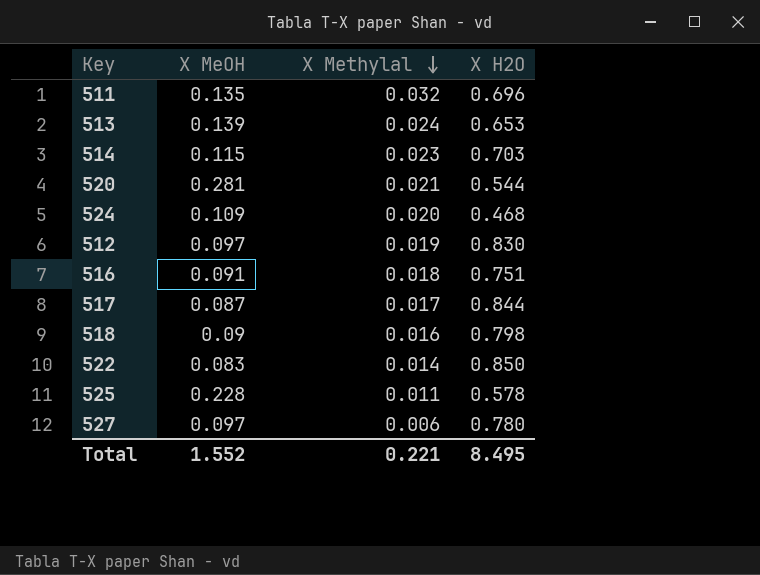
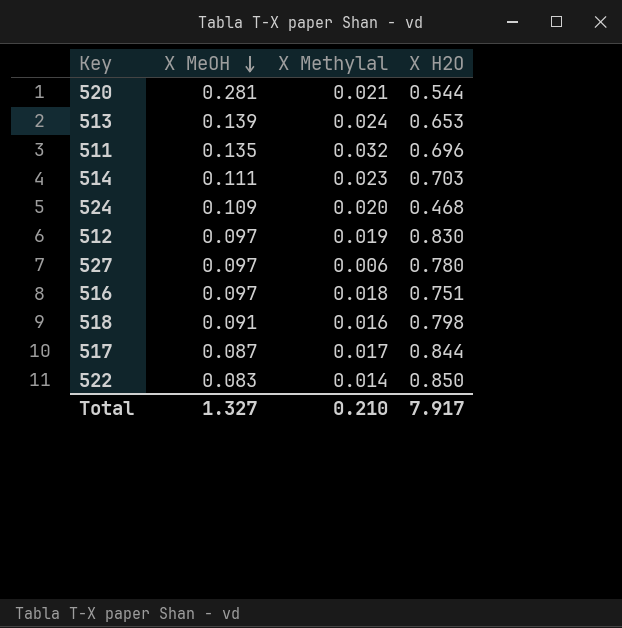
row order: X Methylal descending -> X MeOH descending
row 525: 0.228 | 0.011 | 0.578 -> none
514 | X MeOH: 0.115 -> 0.111
516 | X MeOH: 0.091 -> 0.097
518 | X MeOH: 0.09 -> 0.091
Total | X MeOH: 1.552 -> 1.327
Total | X Methylal: 0.221 -> 0.210
Total | X H2O: 8.495 -> 7.917

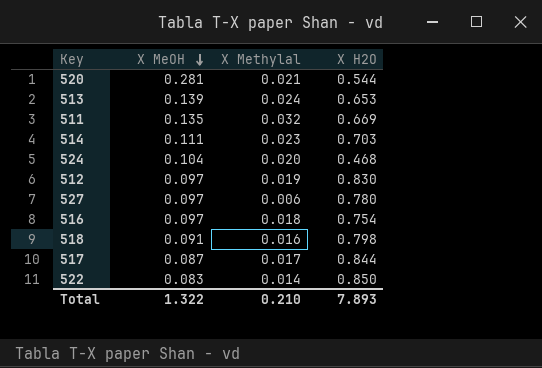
511 | X H2O: 0.696 -> 0.669
524 | X MeOH: 0.109 -> 0.104
516 | X H2O: 0.751 -> 0.754
Total | X MeOH: 1.327 -> 1.322
Total | X H2O: 7.917 -> 7.893

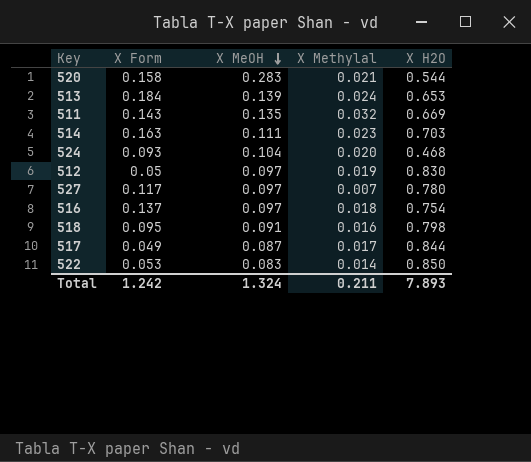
column X Form | position: none -> 2
520 | X MeOH: 0.281 -> 0.283
527 | X Methylal: 0.006 -> 0.007
Total | X MeOH: 1.322 -> 1.324
Total | X Methylal: 0.210 -> 0.211

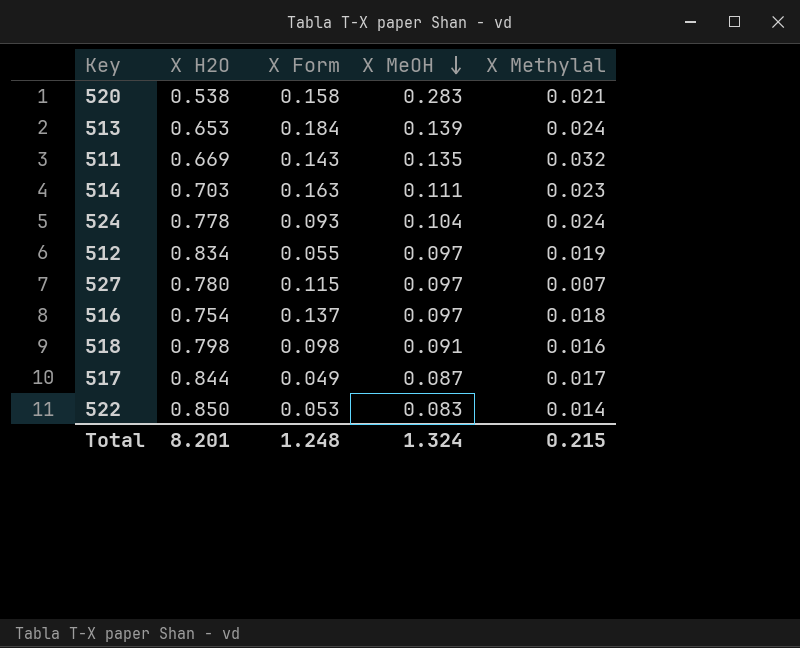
column X H2O | position: 5 -> 2
520 | X H2O: 0.544 -> 0.538
524 | X H2O: 0.468 -> 0.778
524 | X Methylal: 0.020 -> 0.024
512 | X H2O: 0.830 -> 0.834
512 | X Form: 0.05 -> 0.055
527 | X Form: 0.117 -> 0.115
518 | X Form: 0.095 -> 0.098
Total | X H2O: 7.893 -> 8.201
Total | X Form: 1.242 -> 1.248
Total | X Methylal: 0.211 -> 0.215

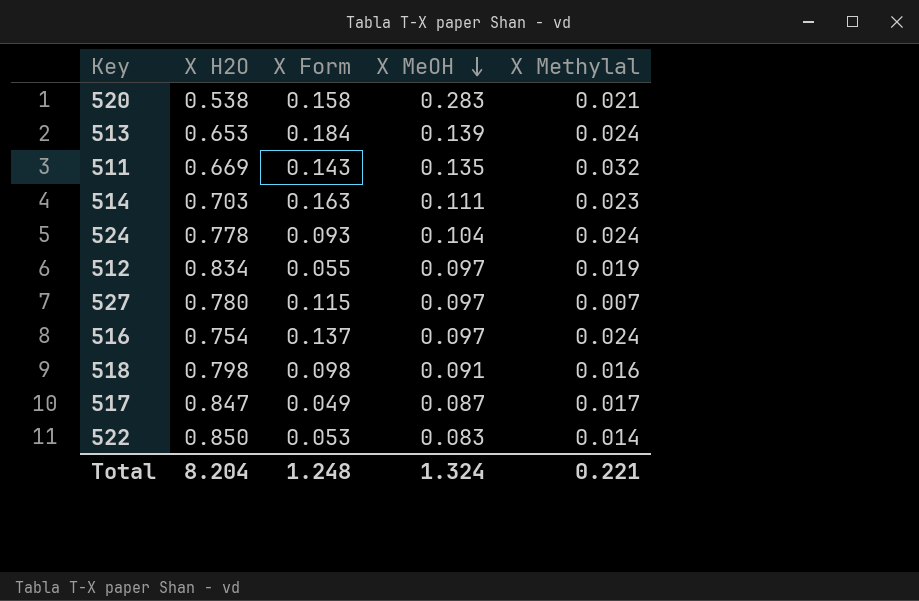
516 | X Methylal: 0.018 -> 0.024
517 | X H2O: 0.844 -> 0.847
Total | X H2O: 8.201 -> 8.204
Total | X Methylal: 0.215 -> 0.221

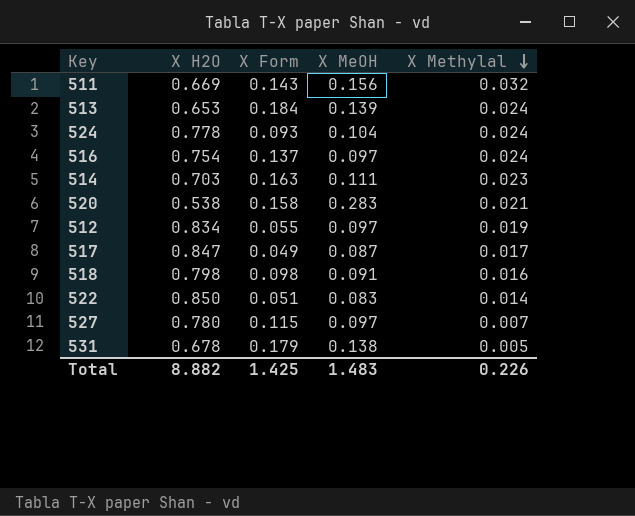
row order: X MeOH descending -> X Methylal descending
511 | X MeOH: 0.135 -> 0.156
522 | X Form: 0.053 -> 0.051
row 531: none -> 0.678 | 0.179 | 0.138 | 0.005
Total | X H2O: 8.204 -> 8.882
Total | X Form: 1.248 -> 1.425
Total | X MeOH: 1.324 -> 1.483
Total | X Methylal: 0.221 -> 0.226

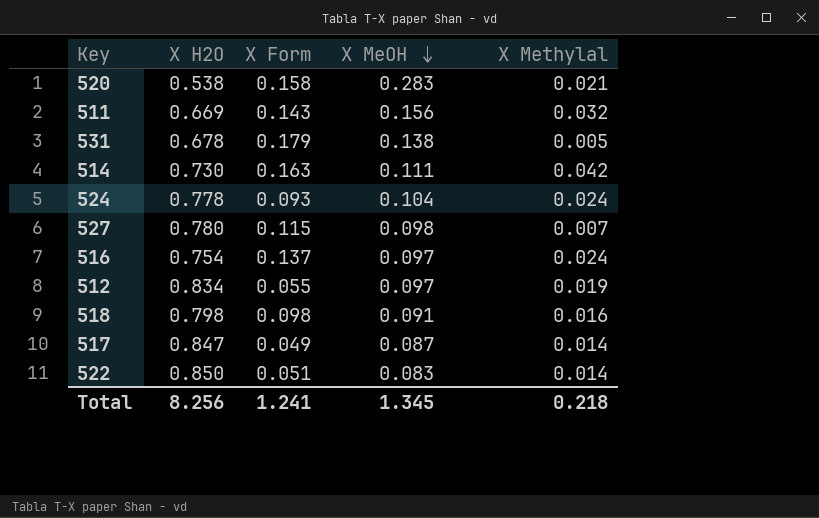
row order: X Methylal descending -> X MeOH descending
row 513: 0.653 | 0.184 | 0.139 | 0.024 -> none
514 | X H2O: 0.703 -> 0.730
514 | X Methylal: 0.023 -> 0.042
527 | X MeOH: 0.097 -> 0.098
517 | X Methylal: 0.017 -> 0.014
Total | X H2O: 8.882 -> 8.256
Total | X Form: 1.425 -> 1.241
Total | X MeOH: 1.483 -> 1.345
Total | X Methylal: 0.226 -> 0.218

